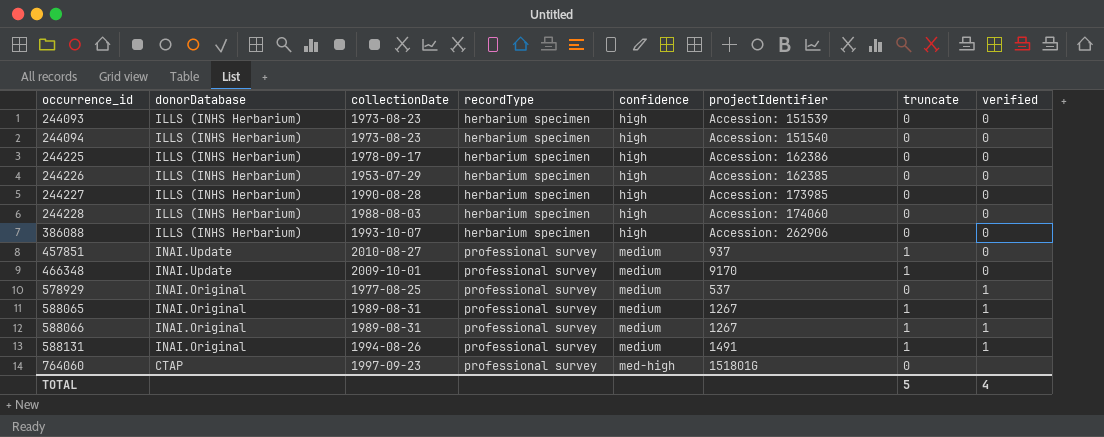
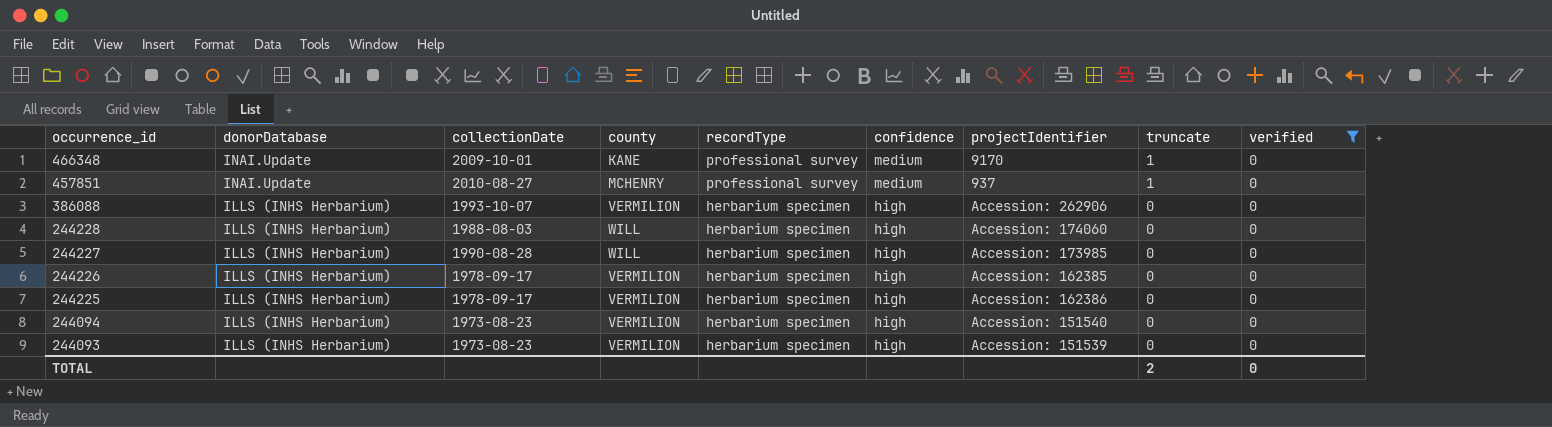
filter: none -> verified = 0
row order: occurrence_id ascending -> occurrence_id descending
column county | position: none -> 4
244226 | collectionDate: 1953-07-29 -> 1978-09-17
TOTAL | truncate: 5 -> 2
TOTAL | verified: 4 -> 0

